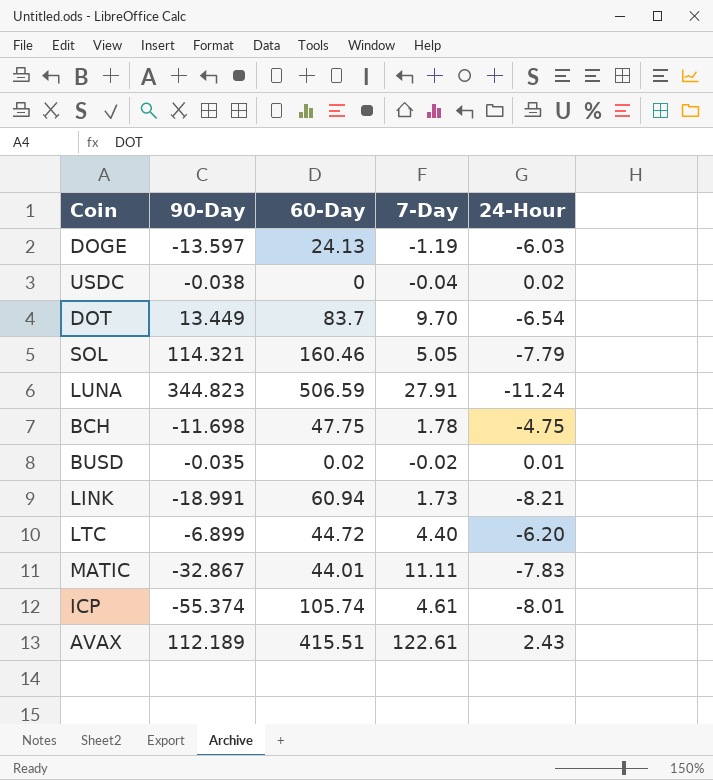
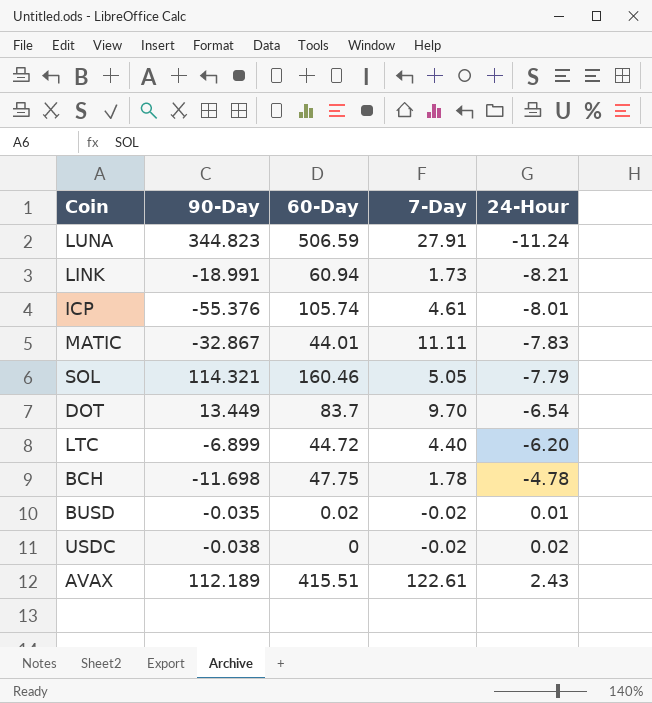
row order: none -> 24-Hour ascending
row DOGE: -13.597 | 24.13 | -1.19 | -6.03 -> none
ICP | 90-Day: -55.374 -> -55.376
BCH | 24-Hour: -4.75 -> -4.78
USDC | 7-Day: -0.04 -> -0.02

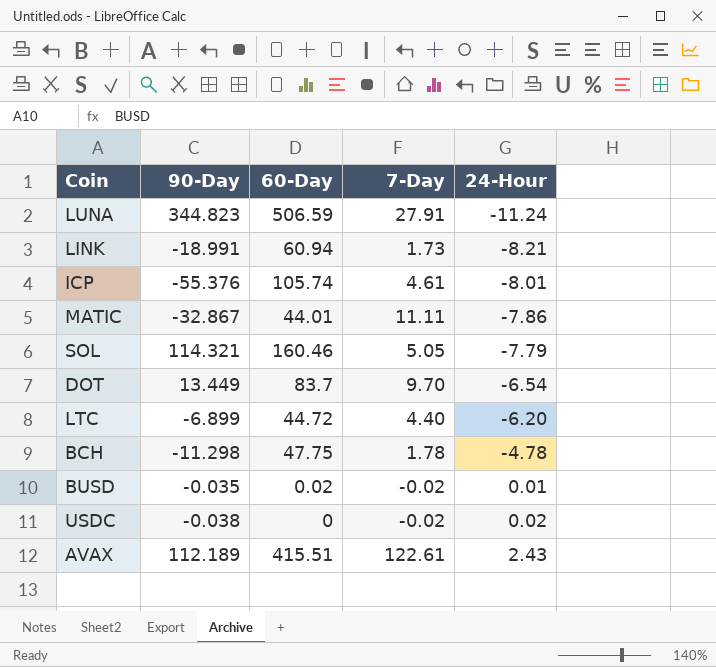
MATIC | 24-Hour: -7.83 -> -7.86
BCH | 90-Day: -11.698 -> -11.298

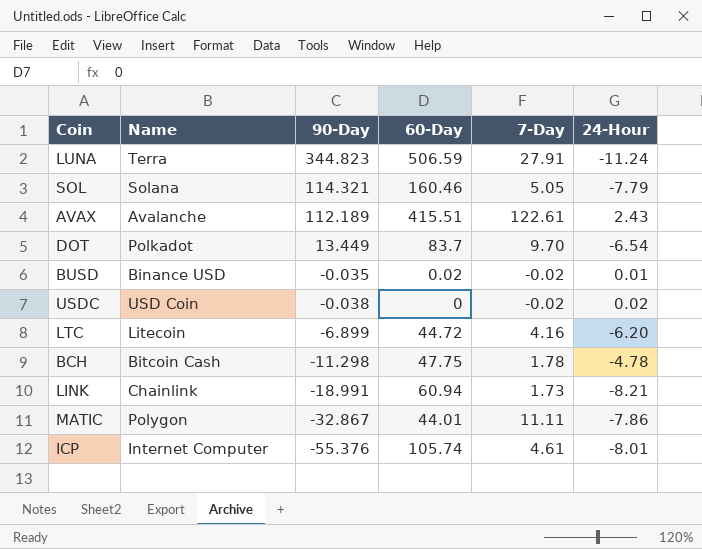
row order: 24-Hour ascending -> 90-Day descending
column Name | position: none -> 2
LTC | 7-Day: 4.40 -> 4.16

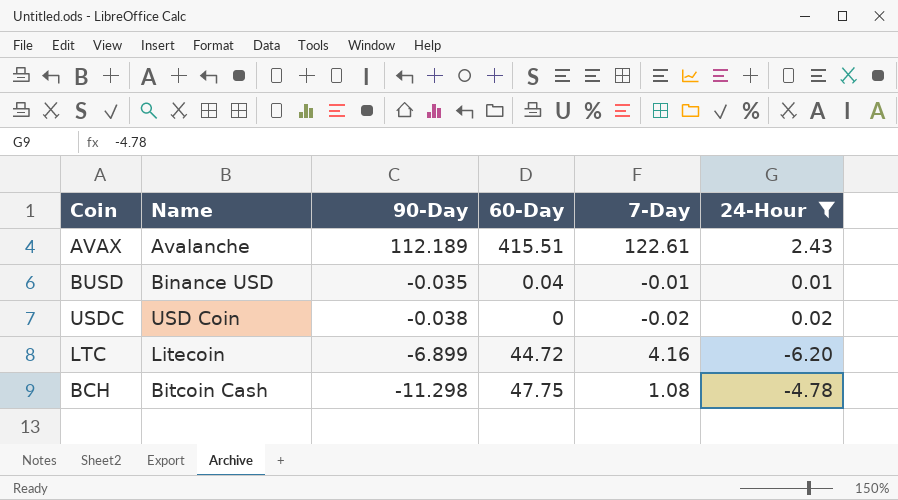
filter: none -> 24-Hour >= -6.20
BUSD | 60-Day: 0.02 -> 0.04
BUSD | 7-Day: -0.02 -> -0.01
BCH | 7-Day: 1.78 -> 1.08

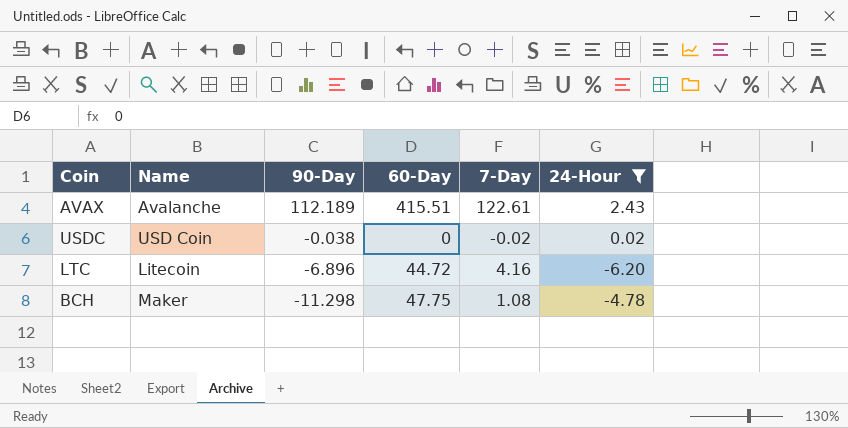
row BUSD: Binance USD | -0.035 | 0.04 | -0.01 | 0.01 -> none
LTC | 90-Day: -6.899 -> -6.896
BCH | Name: Bitcoin Cash -> Maker

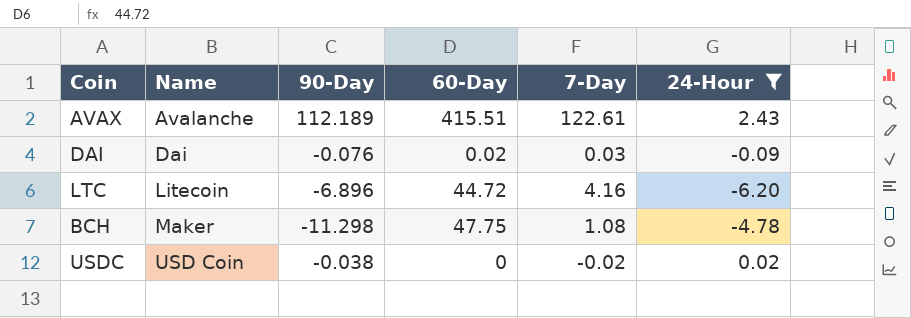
row order: 90-Day descending -> Name ascending
row DAI: none -> Dai | -0.076 | 0.02 | 0.03 | -0.09

